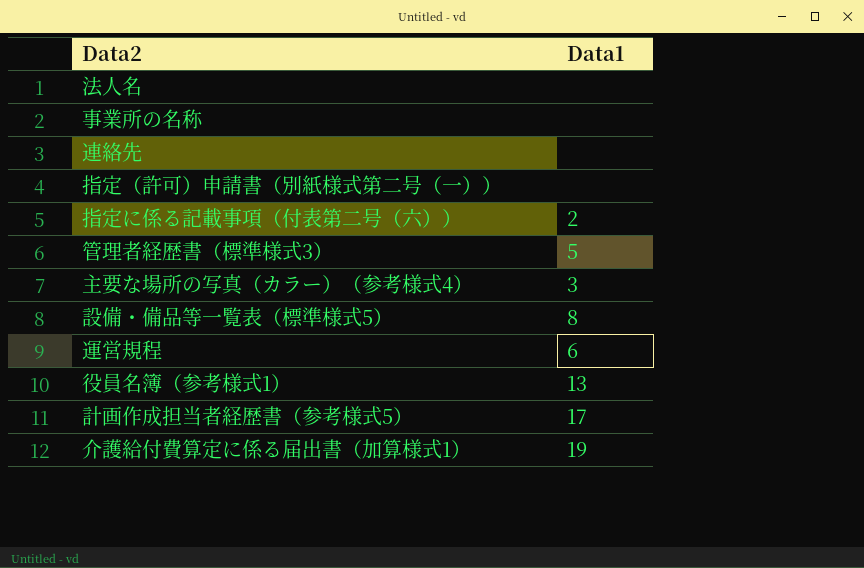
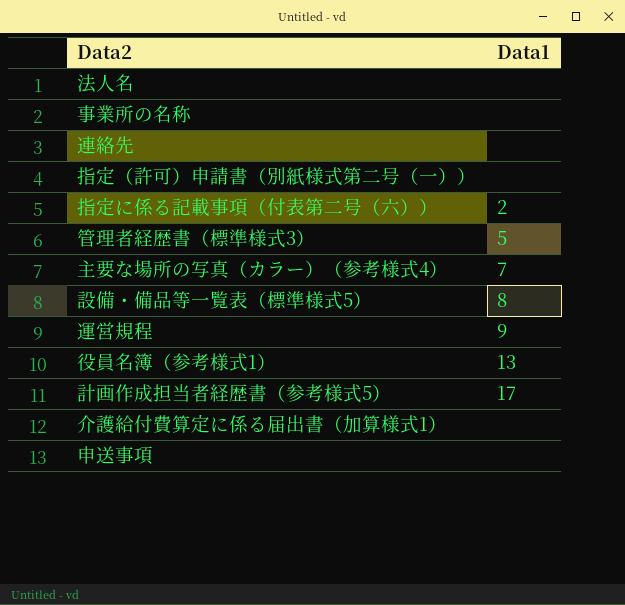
主要な場所の写真（カラー）（参考様式4） | Data1: 3 -> 7
運営規程 | Data1: 6 -> 9
介護給付費算定に係る届出書（加算様式1） | Data1: 19 -> none
row 申送事項: none -> none

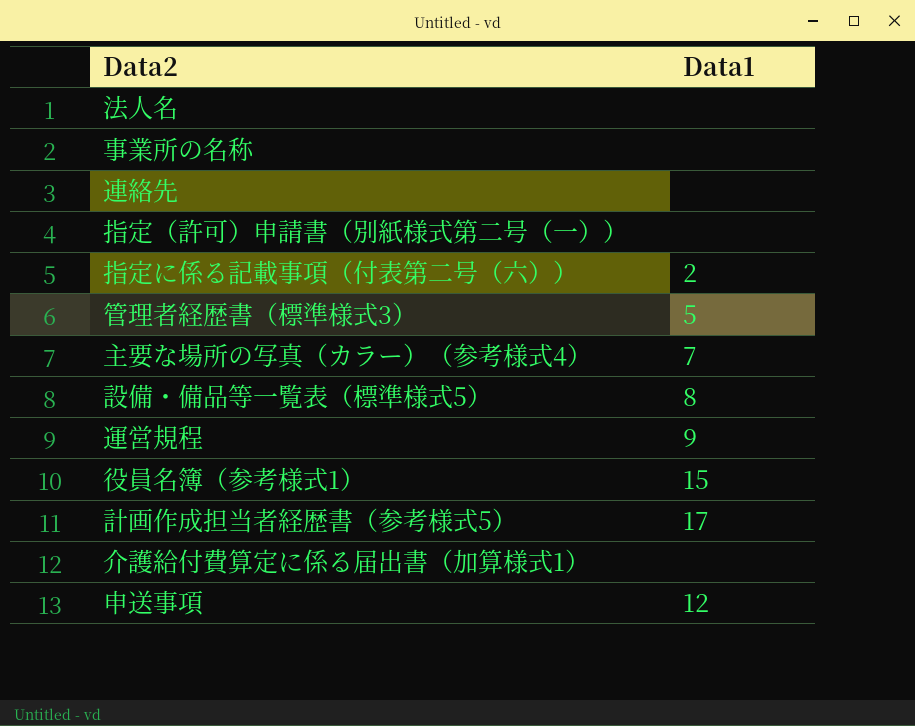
役員名簿（参考様式1） | Data1: 13 -> 15
申送事項 | Data1: none -> 12

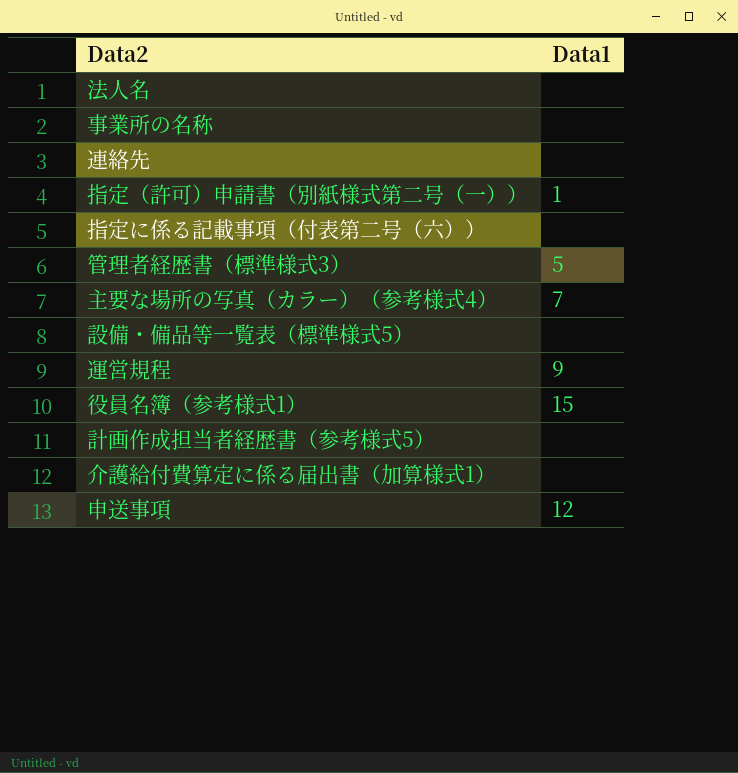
指定（許可）申請書（別紙様式第二号（一）） | Data1: none -> 1
指定に係る記載事項（付表第二号（六）） | Data1: 2 -> none
設備・備品等一覧表（標準様式5） | Data1: 8 -> none
計画作成担当者経歴書（参考様式5） | Data1: 17 -> none

